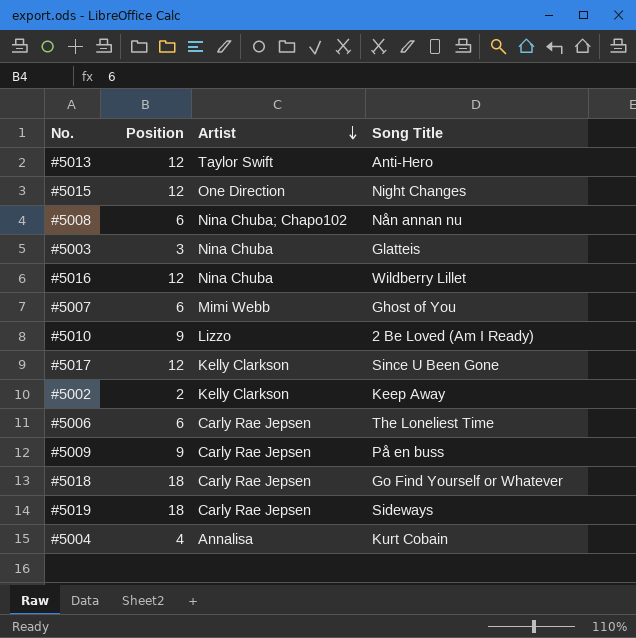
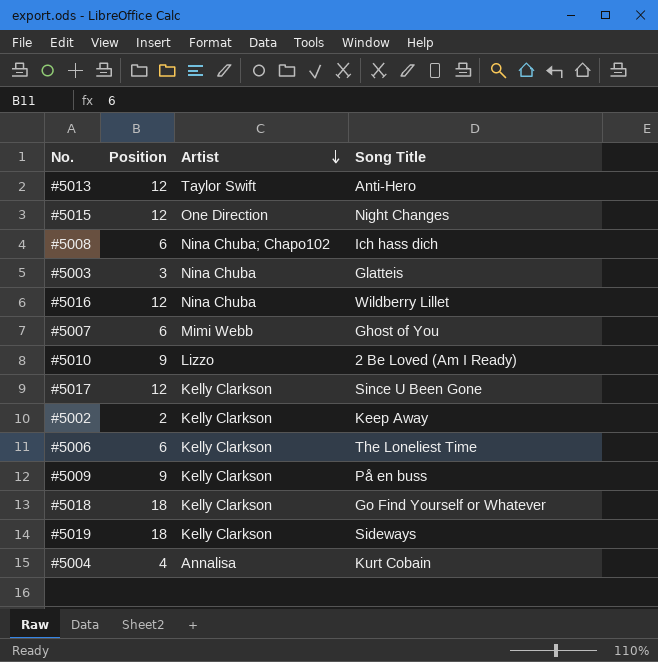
#5008 | Song Title: Nån annan nu -> Ich hass dich
#5006 | Artist: Carly Rae Jepsen -> Kelly Clarkson
#5009 | Artist: Carly Rae Jepsen -> Kelly Clarkson
#5018 | Artist: Carly Rae Jepsen -> Kelly Clarkson
#5019 | Artist: Carly Rae Jepsen -> Kelly Clarkson

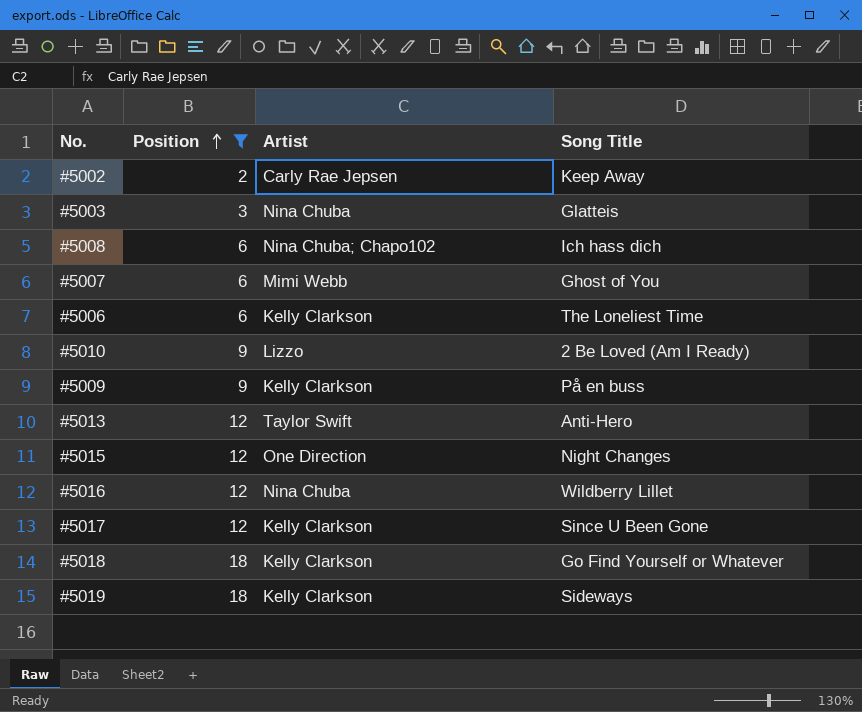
filter: none -> Position != 4
row order: Artist descending -> Position ascending
#5002 | Artist: Kelly Clarkson -> Carly Rae Jepsen

